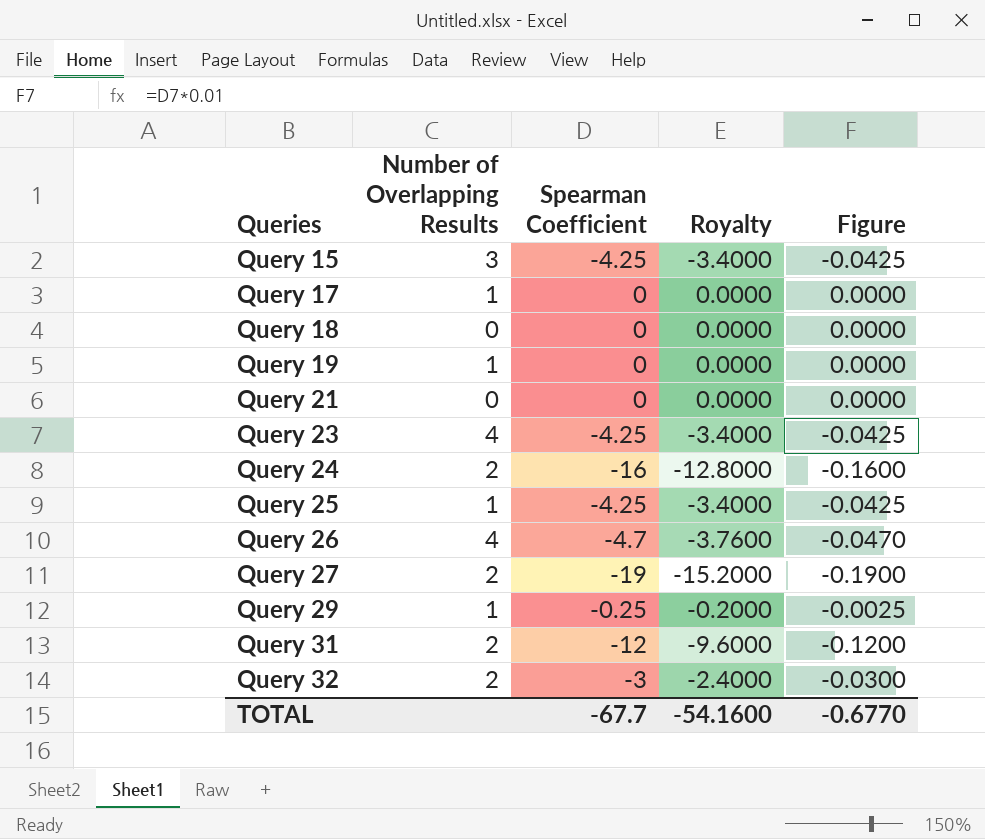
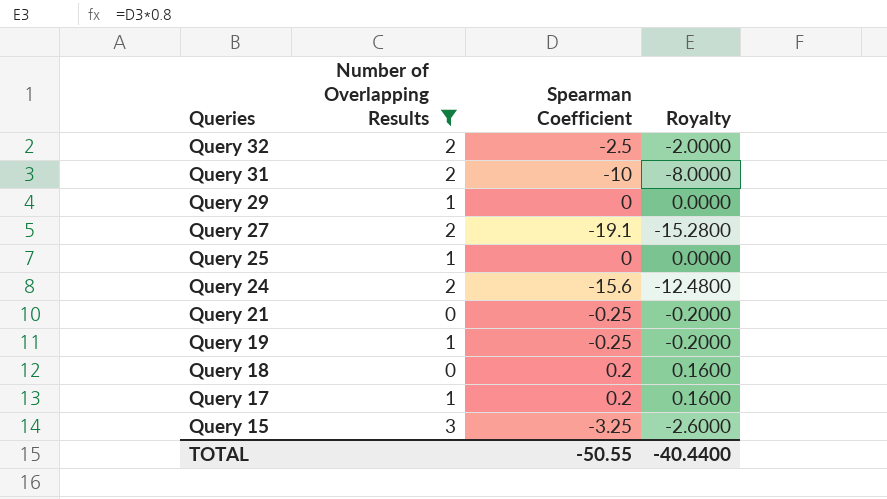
filter: none -> Number of Overlapping Results != 4
row order: Queries ascending -> Queries descending
column Figure | formula: [Spearman Coefficient] * 0.01 -> none
Query 32 | Spearman Coefficient: -3 -> -2.5
Query 32 | Royalty: -2.4000 -> -2.0000
Query 31 | Spearman Coefficient: -12 -> -10
Query 31 | Royalty: -9.6000 -> -8.0000
Query 29 | Spearman Coefficient: -0.25 -> 0
Query 29 | Royalty: -0.2000 -> 0.0000
Query 27 | Spearman Coefficient: -19 -> -19.1
Query 27 | Royalty: -15.2000 -> -15.2800
Query 25 | Spearman Coefficient: -4.25 -> 0
Query 25 | Royalty: -3.4000 -> 0.0000
Query 24 | Spearman Coefficient: -16 -> -15.6
Query 24 | Royalty: -12.8000 -> -12.4800
Query 21 | Spearman Coefficient: 0 -> -0.25
Query 21 | Royalty: 0.0000 -> -0.2000
Query 19 | Spearman Coefficient: 0 -> -0.25
Query 19 | Royalty: 0.0000 -> -0.2000
Query 18 | Spearman Coefficient: 0 -> 0.2
Query 18 | Royalty: 0.0000 -> 0.1600
Query 17 | Spearman Coefficient: 0 -> 0.2
Query 17 | Royalty: 0.0000 -> 0.1600
Query 15 | Spearman Coefficient: -4.25 -> -3.25
Query 15 | Royalty: -3.4000 -> -2.6000
TOTAL | Spearman Coefficient: -67.7 -> -50.55
TOTAL | Royalty: -54.1600 -> -40.4400

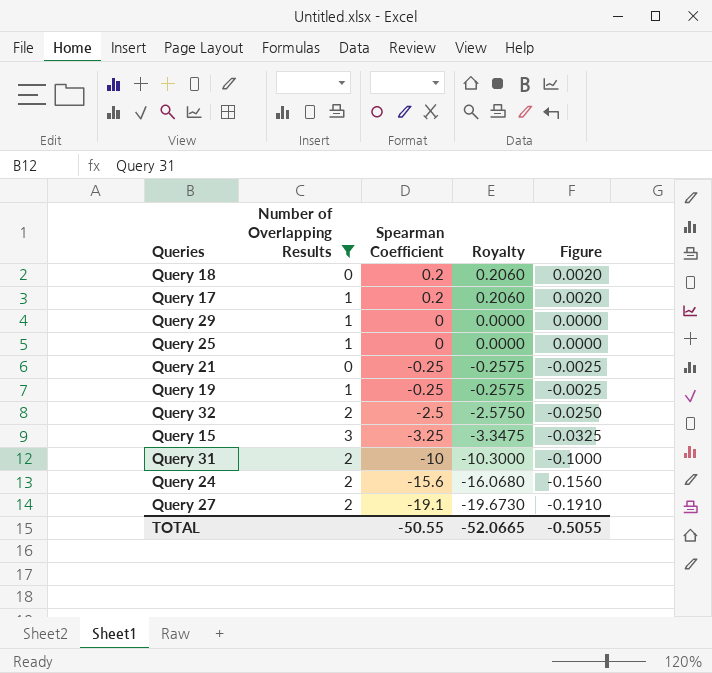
row order: Queries descending -> Spearman Coefficient descending
column Royalty | formula: [Spearman Coefficient] * 0.8 -> [Spearman Coefficient] * 1.03
column Figure | formula: none -> [Spearman Coefficient] * 0.01
TOTAL | Royalty: -40.4400 -> -52.0665

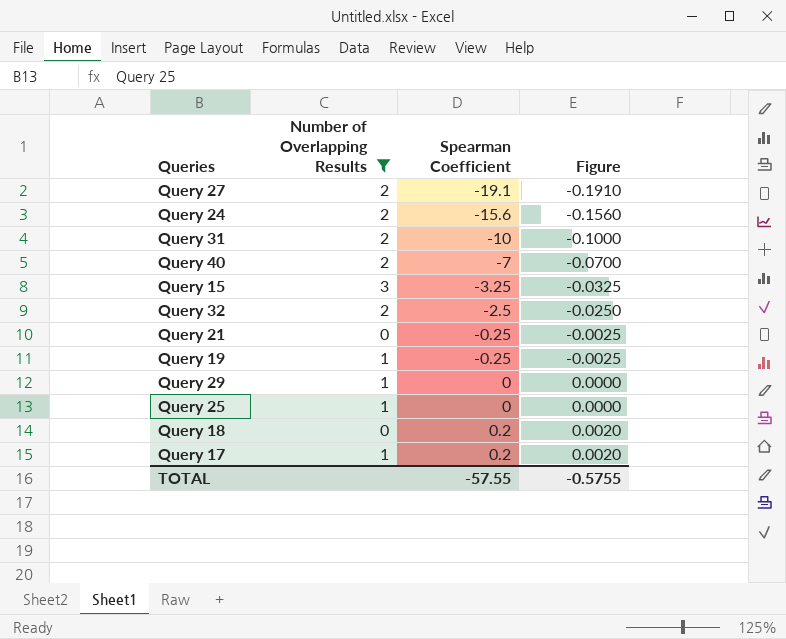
row order: Spearman Coefficient descending -> Spearman Coefficient ascending
column Royalty | formula: [Spearman Coefficient] * 1.03 -> none
row Query 40: none -> 2 | -7 | -0.0700
TOTAL | Spearman Coefficient: -50.55 -> -57.55
TOTAL | Figure: -0.5055 -> -0.5755

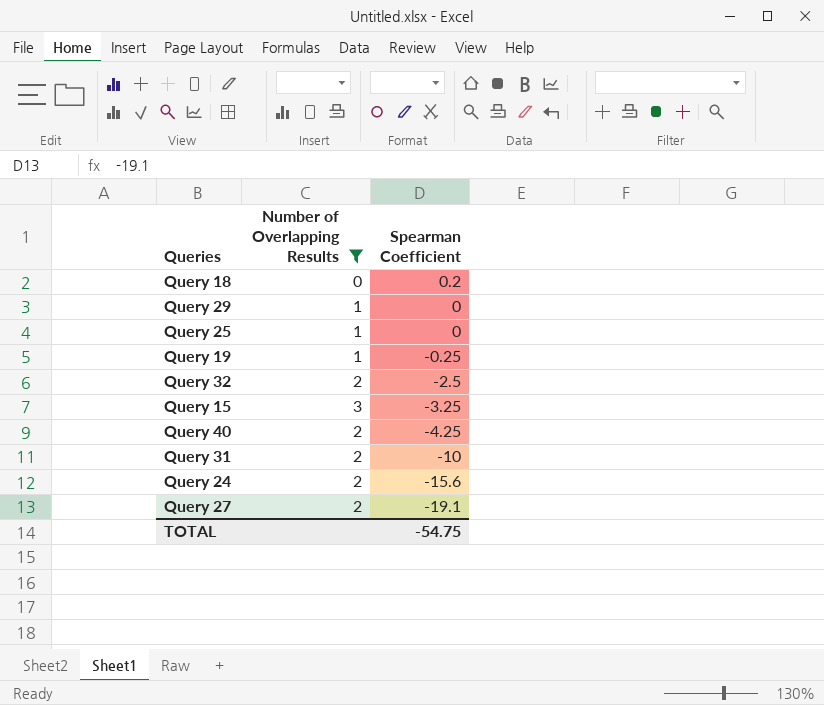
row order: Spearman Coefficient ascending -> Spearman Coefficient descending
column Figure | formula: [Spearman Coefficient] * 0.01 -> none
row Query 21: 0 | -0.25 | -0.0025 -> none
row Query 17: 1 | 0.2 | 0.0020 -> none
Query 40 | Spearman Coefficient: -7 -> -4.25
TOTAL | Spearman Coefficient: -57.55 -> -54.75

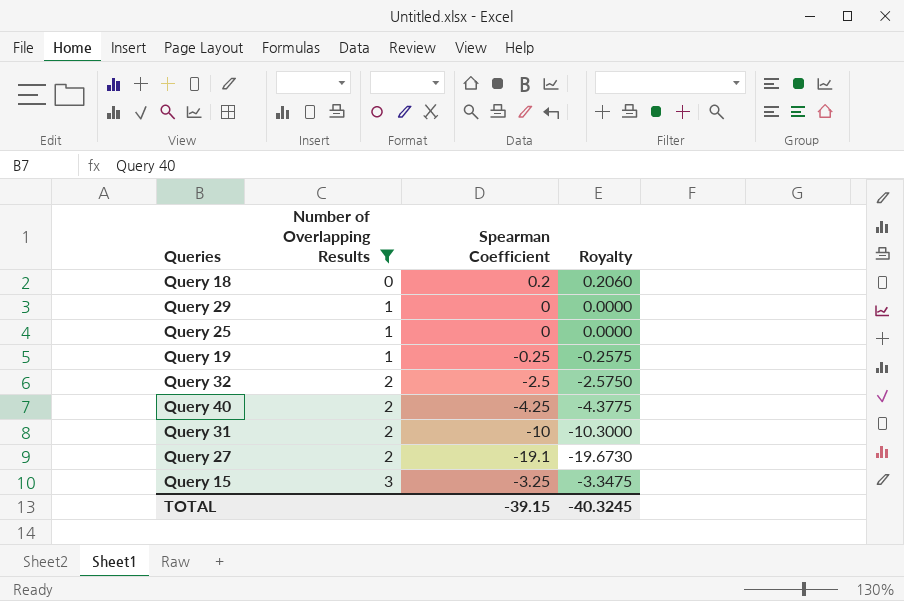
row order: Spearman Coefficient descending -> Number of Overlapping Results ascending
column Royalty | formula: none -> [Spearman Coefficient] * 1.03
row Query 24: 2 | -15.6 -> none
TOTAL | Spearman Coefficient: -54.75 -> -39.15

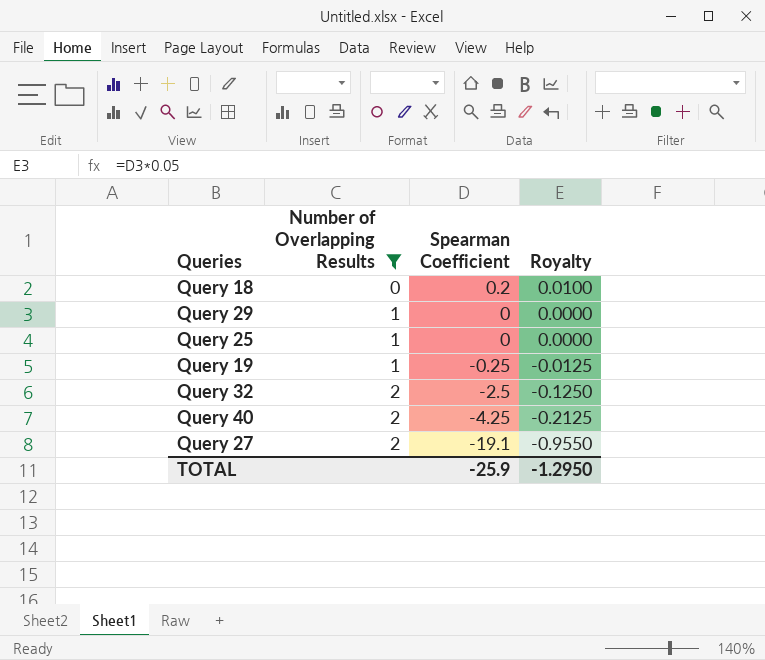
column Royalty | formula: [Spearman Coefficient] * 1.03 -> [Spearman Coefficient] * 0.05
row Query 31: 2 | -10 | -10.3000 -> none
row Query 15: 3 | -3.25 | -3.3475 -> none
TOTAL | Spearman Coefficient: -39.15 -> -25.9
TOTAL | Royalty: -40.3245 -> -1.2950

